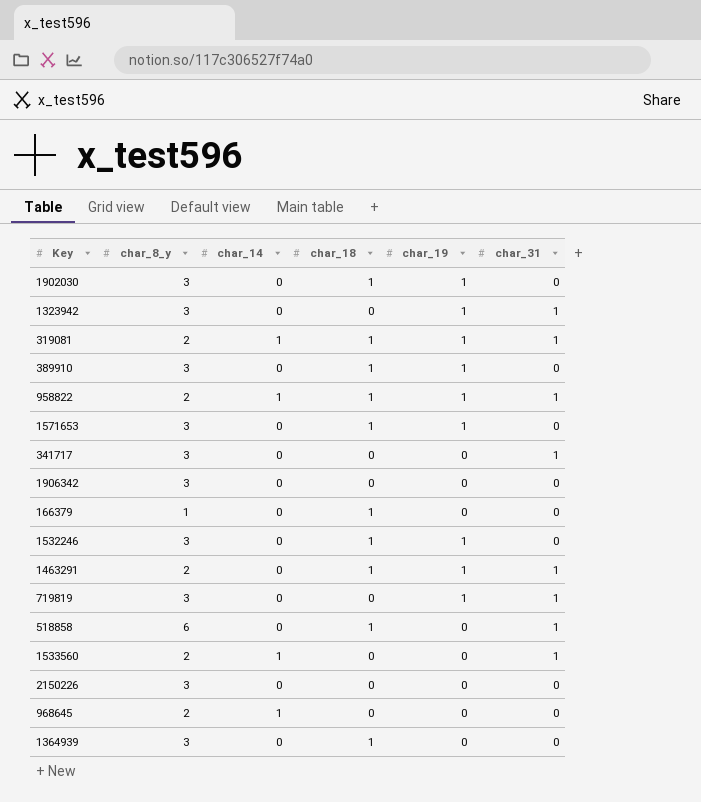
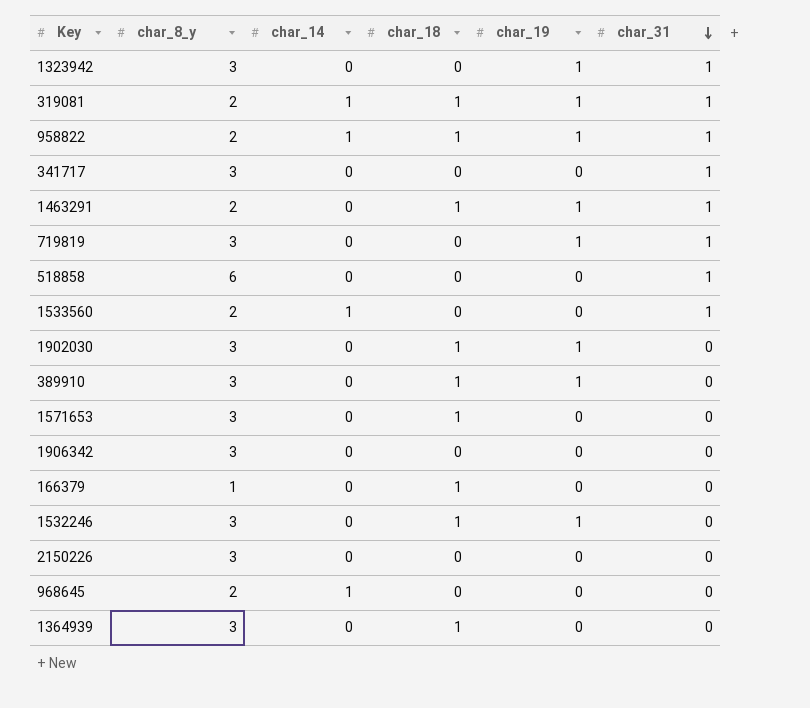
row order: none -> char_31 descending
518858 | char_18: 1 -> 0
1571653 | char_19: 1 -> 0

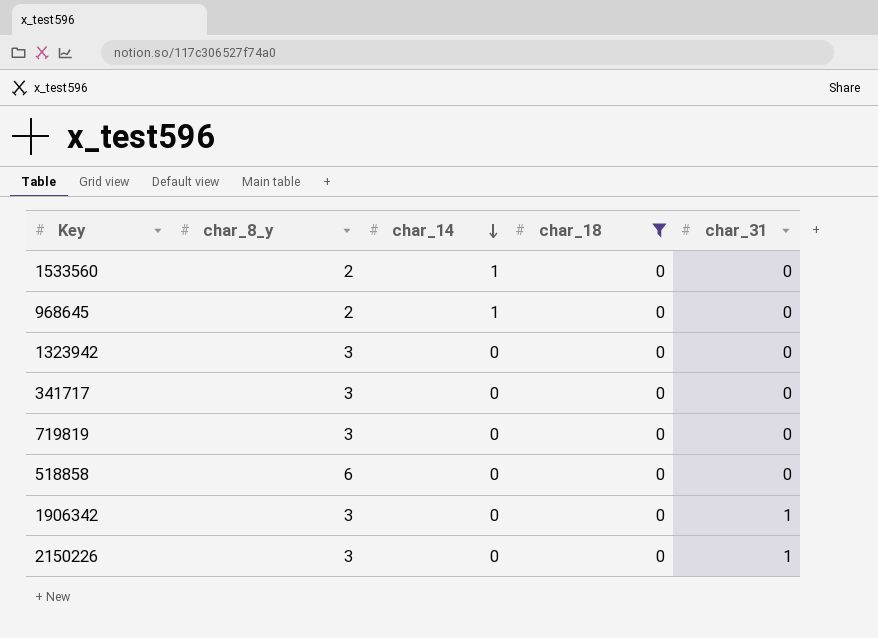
filter: none -> char_18 = 0
row order: char_31 descending -> char_14 descending
column char_19 | position: 5 -> none
1533560 | char_31: 1 -> 0
1323942 | char_31: 1 -> 0
341717 | char_31: 1 -> 0
719819 | char_31: 1 -> 0
518858 | char_31: 1 -> 0
1906342 | char_31: 0 -> 1
2150226 | char_31: 0 -> 1

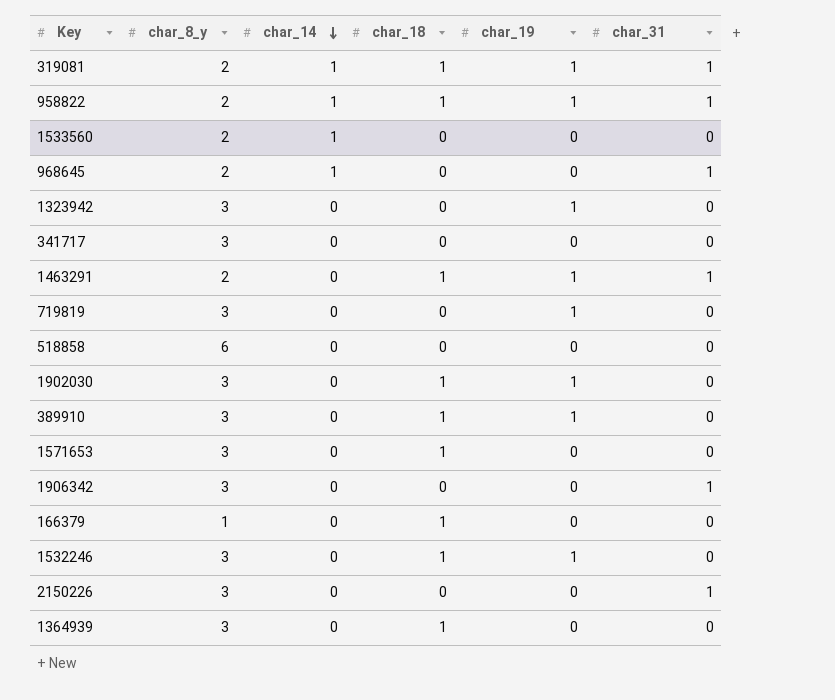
filter: char_18 = 0 -> none
column char_19 | position: none -> 5
968645 | char_31: 0 -> 1

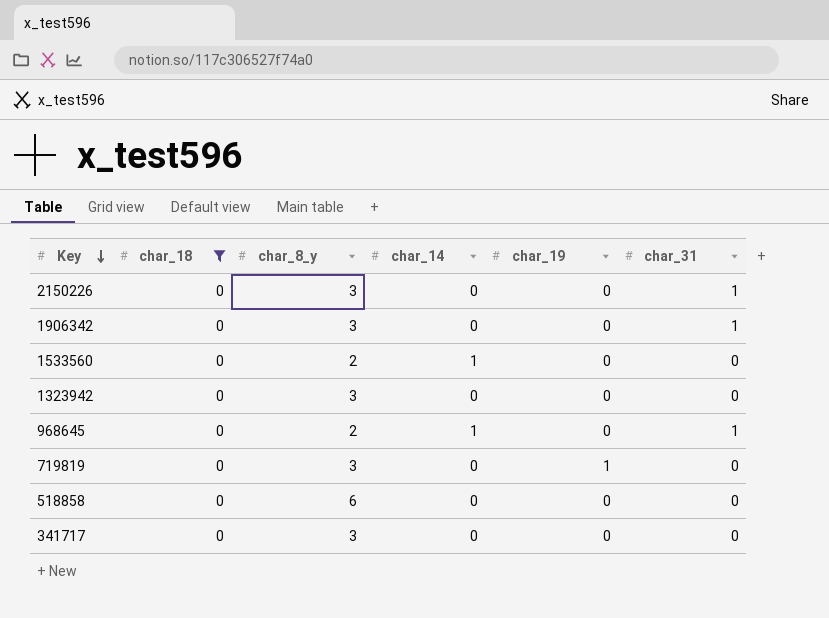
filter: none -> char_18 = 0
row order: char_14 descending -> Key descending
column char_18 | position: 4 -> 2
1323942 | char_19: 1 -> 0

